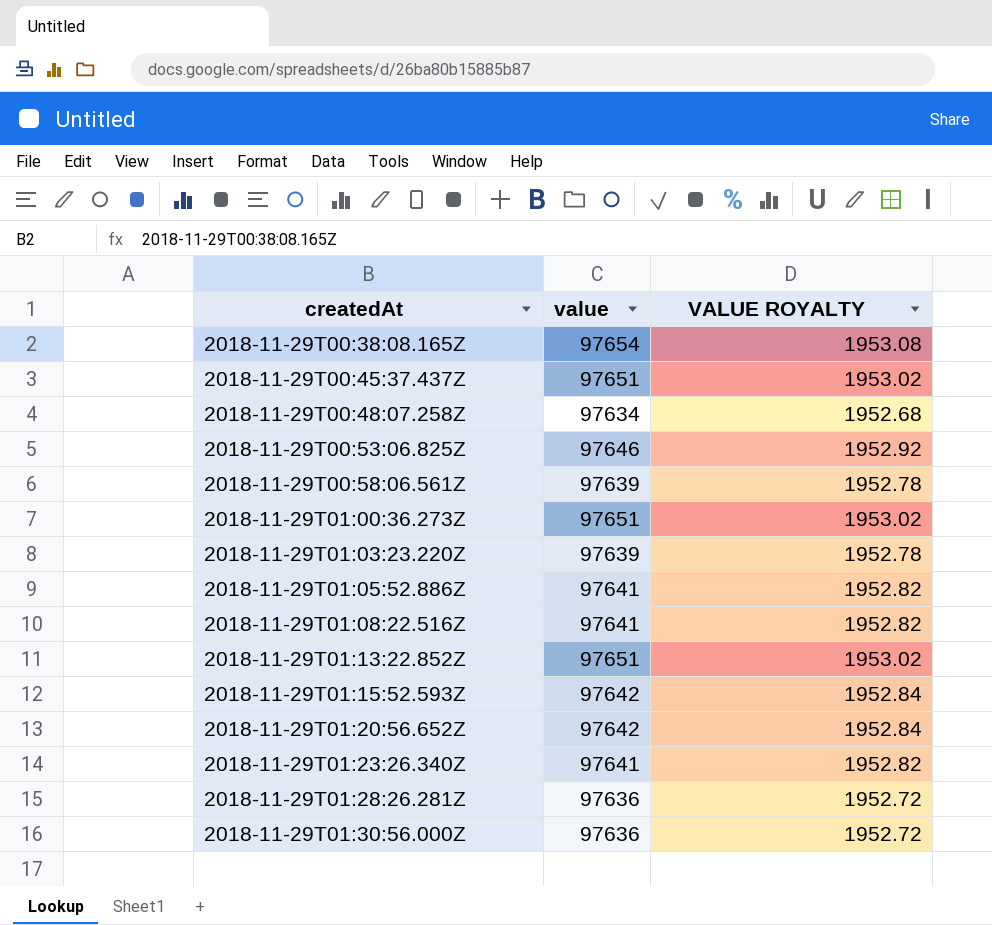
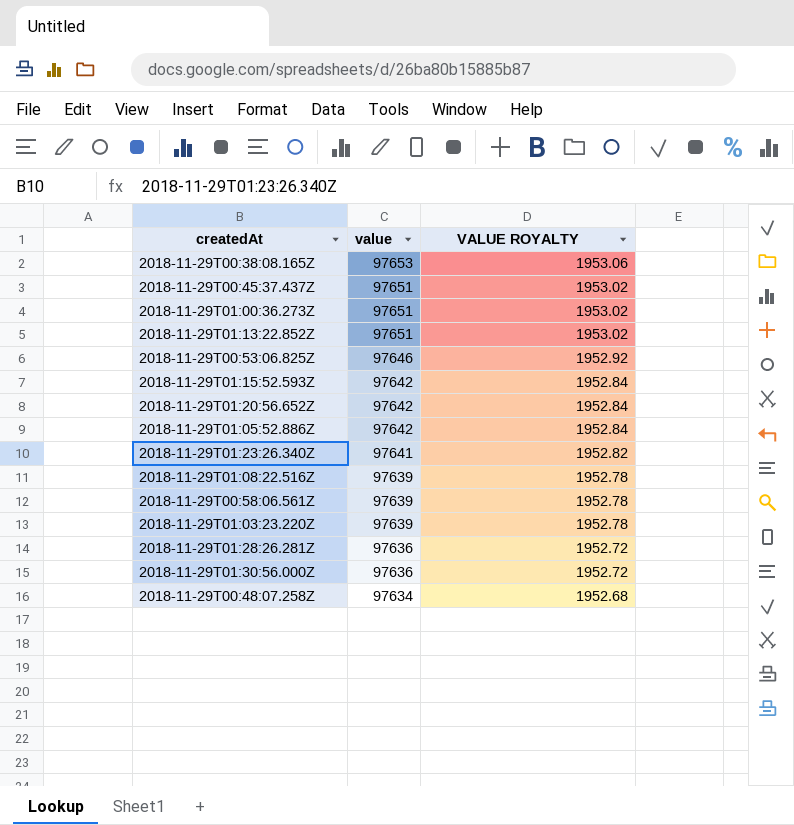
row order: createdAt ascending -> value descending
2018-11-29T00:38:08.165Z | value: 97654 -> 97653
2018-11-29T00:38:08.165Z | VALUE ROYALTY: 1953.08 -> 1953.06
2018-11-29T01:05:52.886Z | value: 97641 -> 97642
2018-11-29T01:05:52.886Z | VALUE ROYALTY: 1952.82 -> 1952.84
2018-11-29T01:08:22.516Z | value: 97641 -> 97639
2018-11-29T01:08:22.516Z | VALUE ROYALTY: 1952.82 -> 1952.78

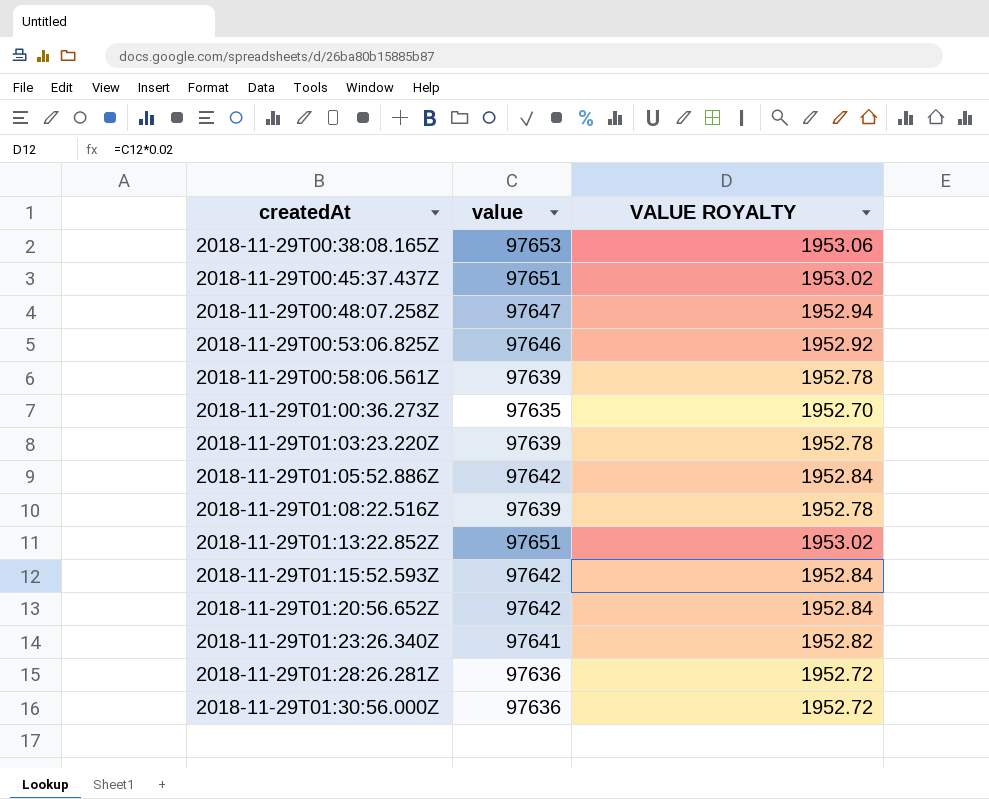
row order: value descending -> createdAt ascending
2018-11-29T00:48:07.258Z | value: 97634 -> 97647
2018-11-29T00:48:07.258Z | VALUE ROYALTY: 1952.68 -> 1952.94
2018-11-29T01:00:36.273Z | value: 97651 -> 97635
2018-11-29T01:00:36.273Z | VALUE ROYALTY: 1953.02 -> 1952.70

